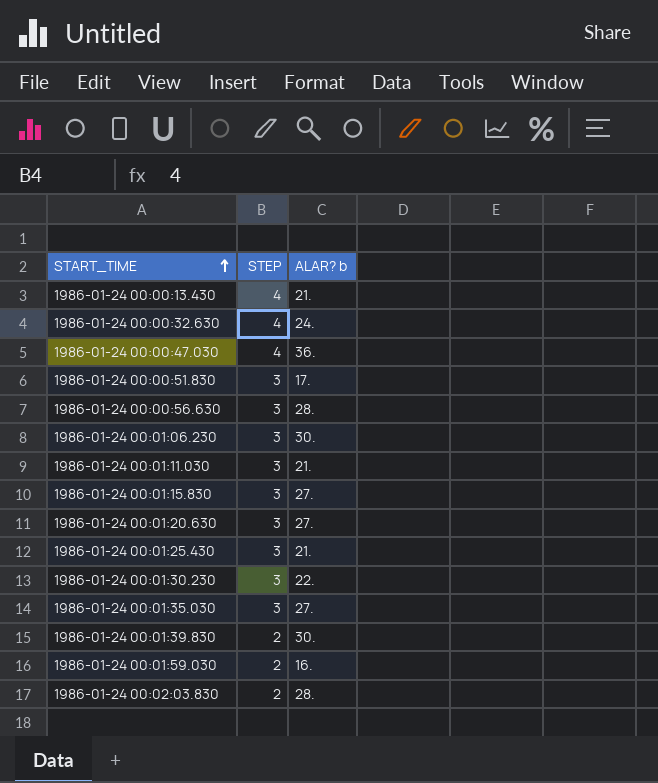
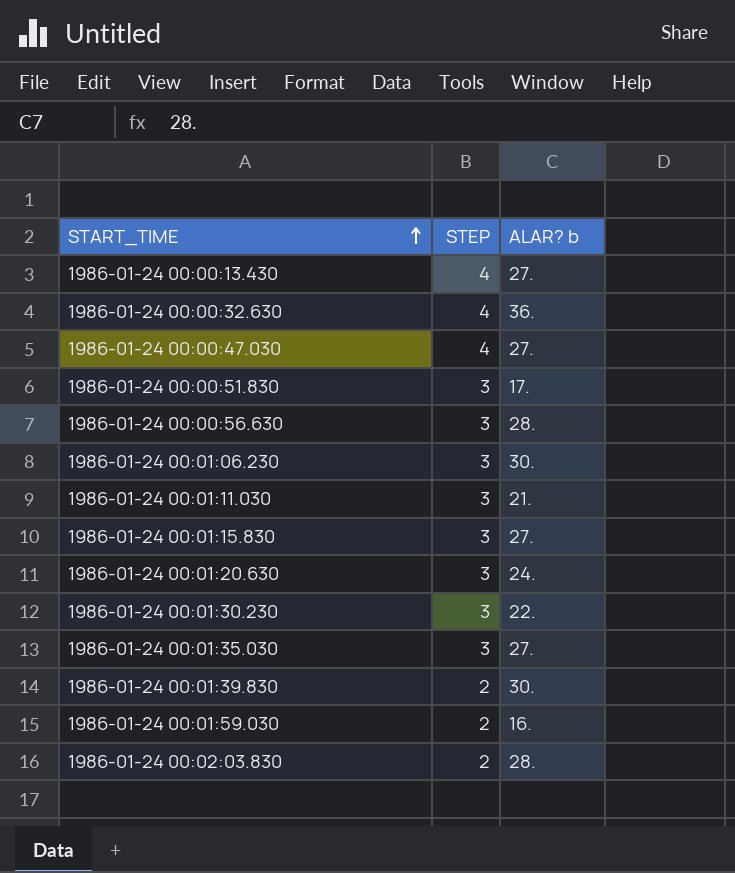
row 1986-01-24 00:01:25.430: 3 | 21. -> none
1986-01-24 00:00:13.430 | ALAR? b: 21. -> 27.
1986-01-24 00:00:32.630 | ALAR? b: 24. -> 36.
1986-01-24 00:00:47.030 | ALAR? b: 36. -> 27.
1986-01-24 00:01:20.630 | ALAR? b: 27. -> 24.

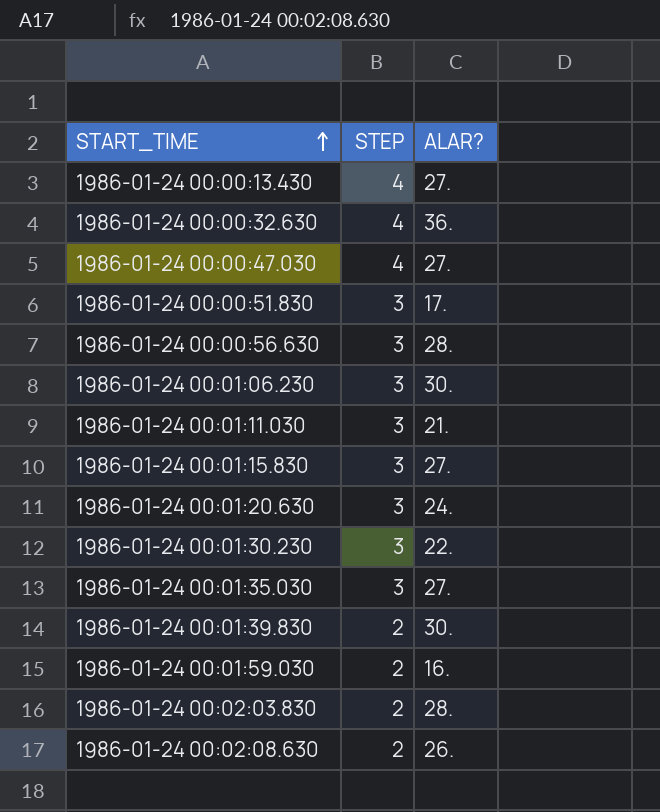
column name: ALAR? b -> ALAR?
row 1986-01-24 00:02:08.630: none -> 2 | 26.

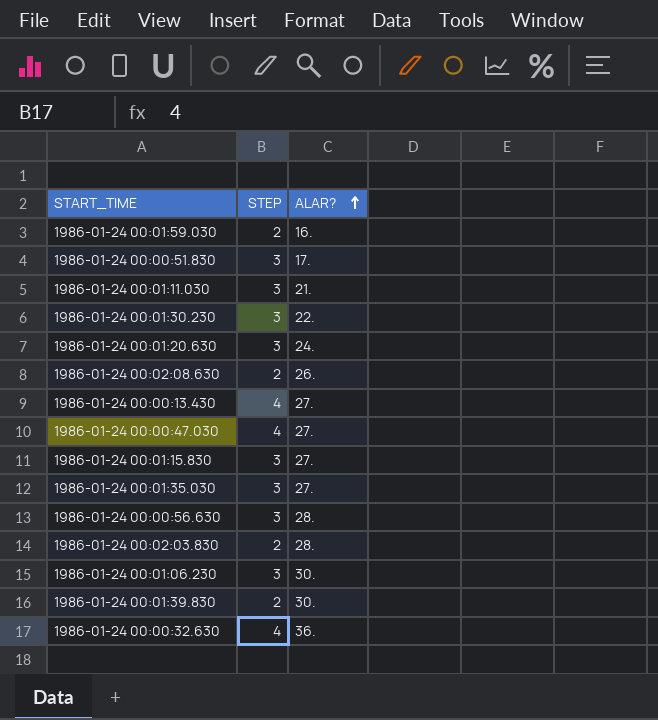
row order: START_TIME ascending -> ALAR? ascending

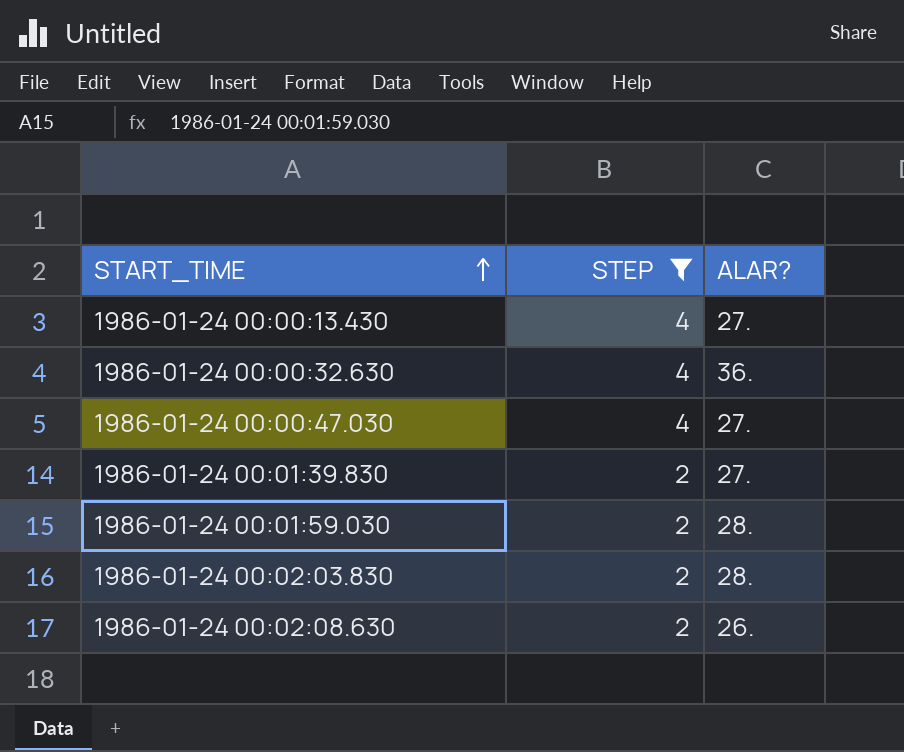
filter: none -> STEP != 3
row order: ALAR? ascending -> START_TIME ascending
1986-01-24 00:01:39.830 | ALAR?: 30. -> 27.
1986-01-24 00:01:59.030 | ALAR?: 16. -> 28.

